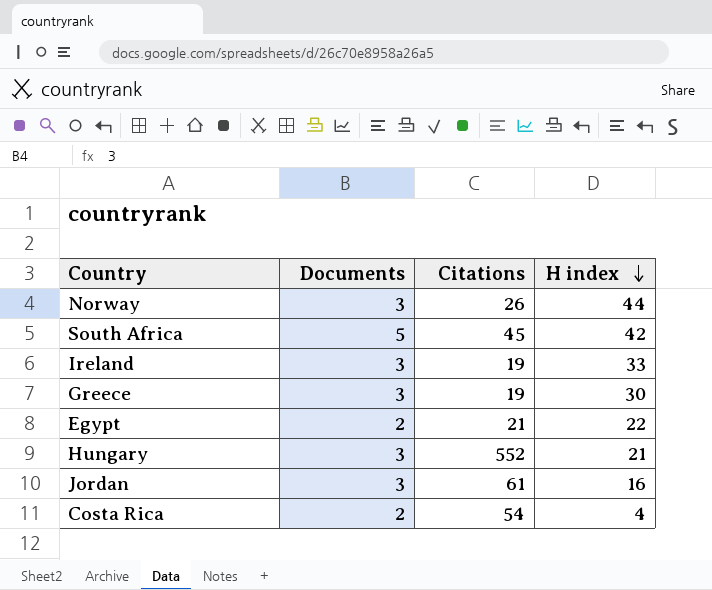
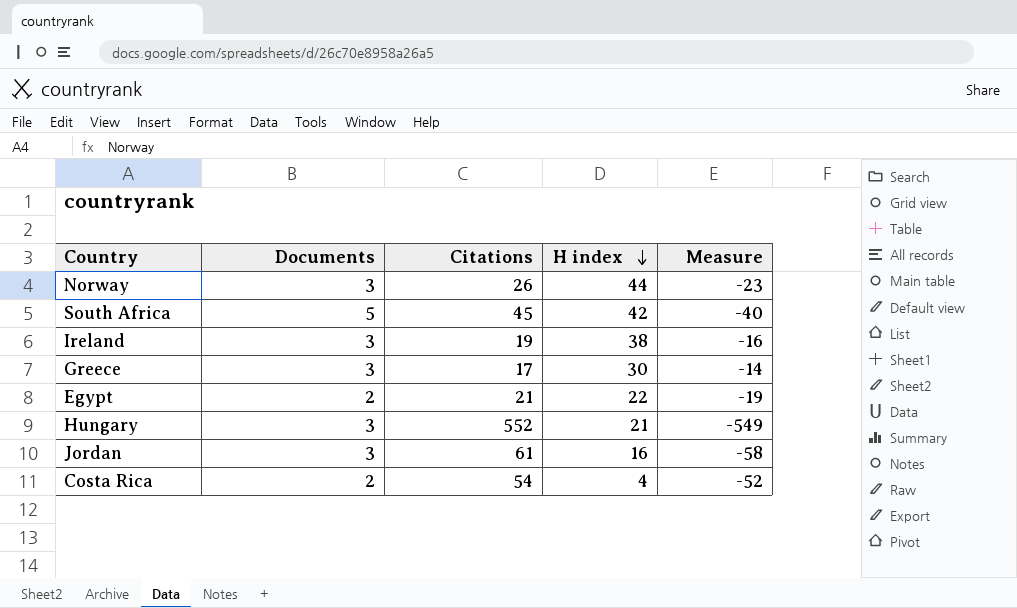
column Measure | formula: none -> [Documents] - [Citations]
Ireland | H index: 33 -> 38
Greece | Citations: 19 -> 17

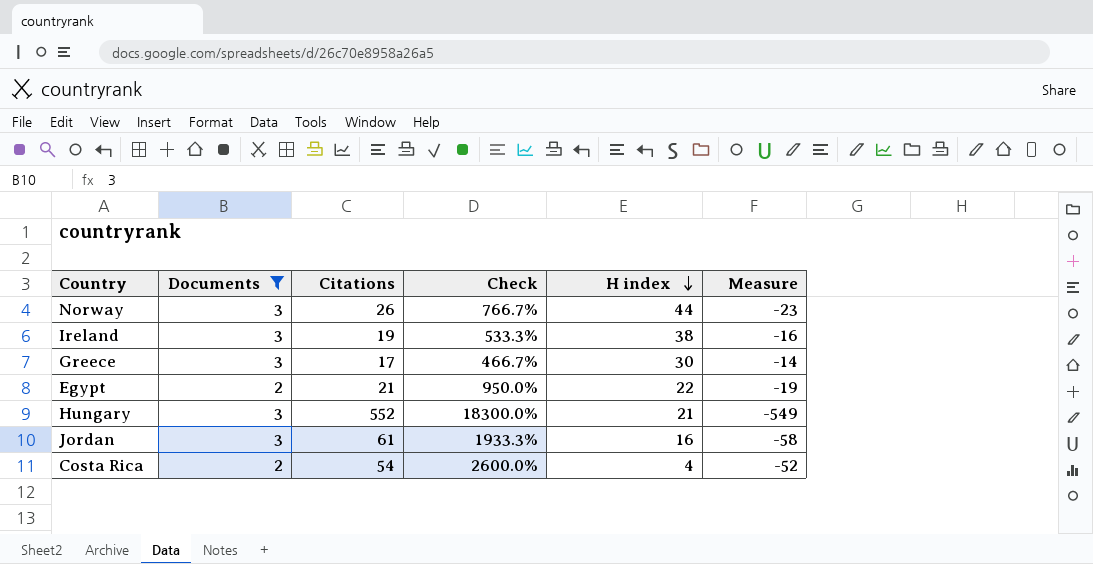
filter: none -> Documents != 5
column Check | formula: none -> ([Citations] - [Documents]) / [Documents]

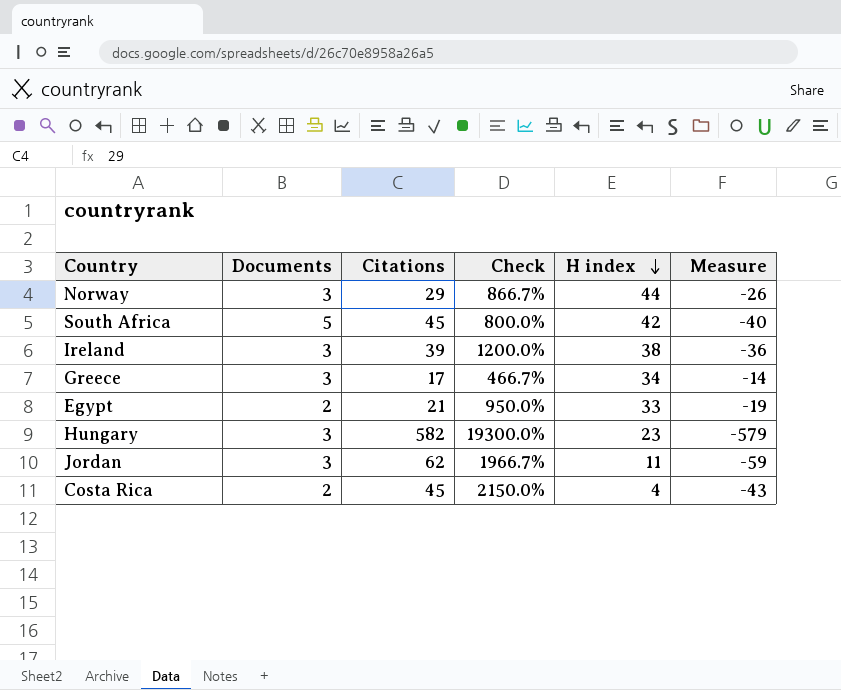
filter: Documents != 5 -> none
Norway | Citations: 26 -> 29
Norway | Check: 766.7% -> 866.7%
Norway | Measure: -23 -> -26
Ireland | Citations: 19 -> 39
Ireland | Check: 533.3% -> 1200.0%
Ireland | Measure: -16 -> -36
Greece | H index: 30 -> 34
Egypt | H index: 22 -> 33
Hungary | Citations: 552 -> 582
Hungary | Check: 18300.0% -> 19300.0%
Hungary | H index: 21 -> 23
Hungary | Measure: -549 -> -579
Jordan | Citations: 61 -> 62
Jordan | Check: 1933.3% -> 1966.7%
Jordan | H index: 16 -> 11
Jordan | Measure: -58 -> -59
Costa Rica | Citations: 54 -> 45
Costa Rica | Check: 2600.0% -> 2150.0%
Costa Rica | Measure: -52 -> -43

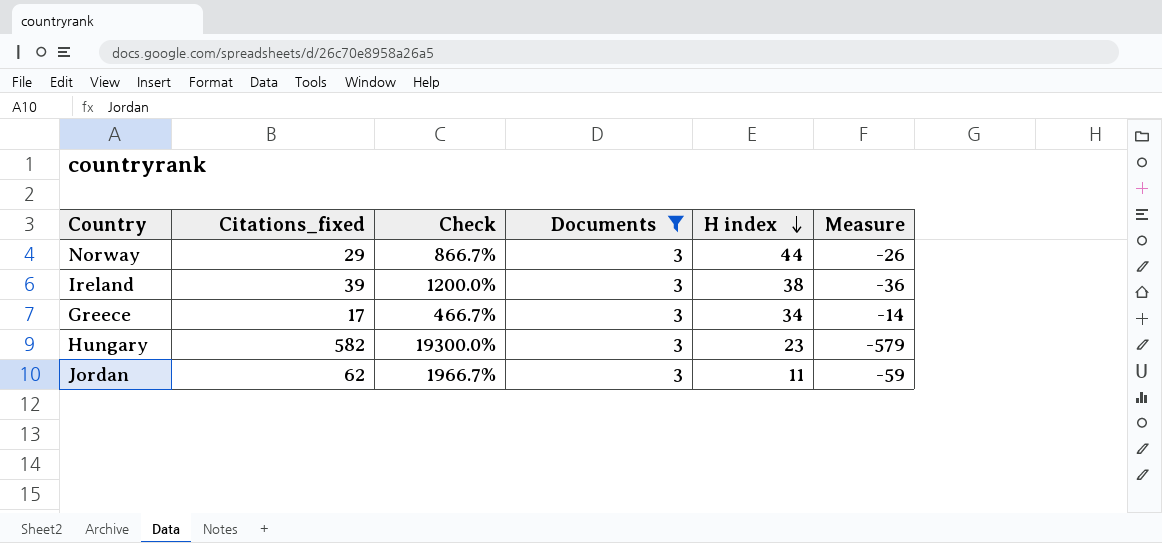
filter: none -> Documents = 3
column name: Citations -> Citations_fixed
column Documents | position: 2 -> 4

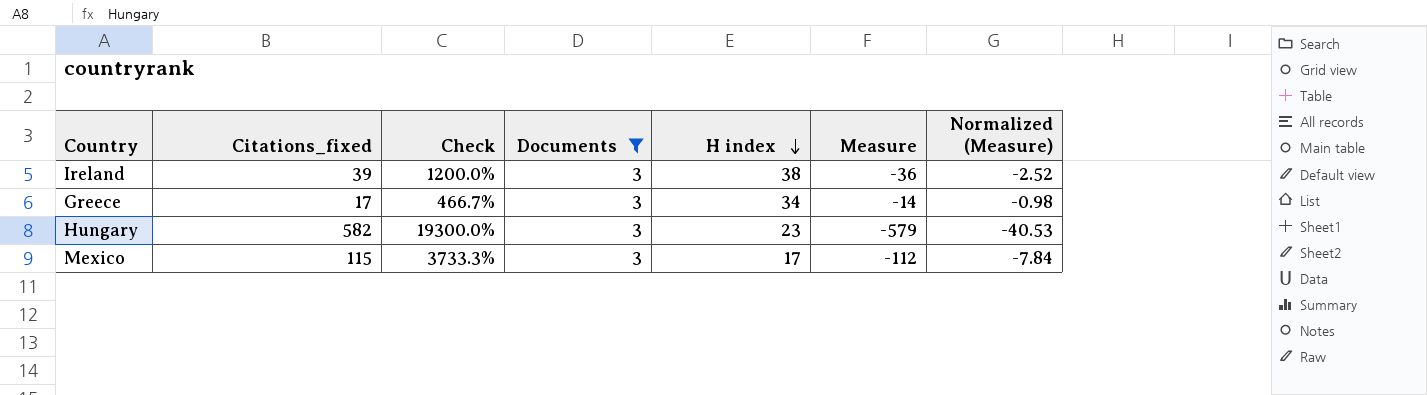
column Normalized (Measure) | formula: none -> [Measure] * 0.07
row Norway: 29 | 866.7% | 3 | 44 | -26 -> none
row Jordan: 62 | 1966.7% | 3 | 11 | -59 -> none
row Mexico: none -> 115 | 3733.3% | 3 | 17 | -112 | -7.84

